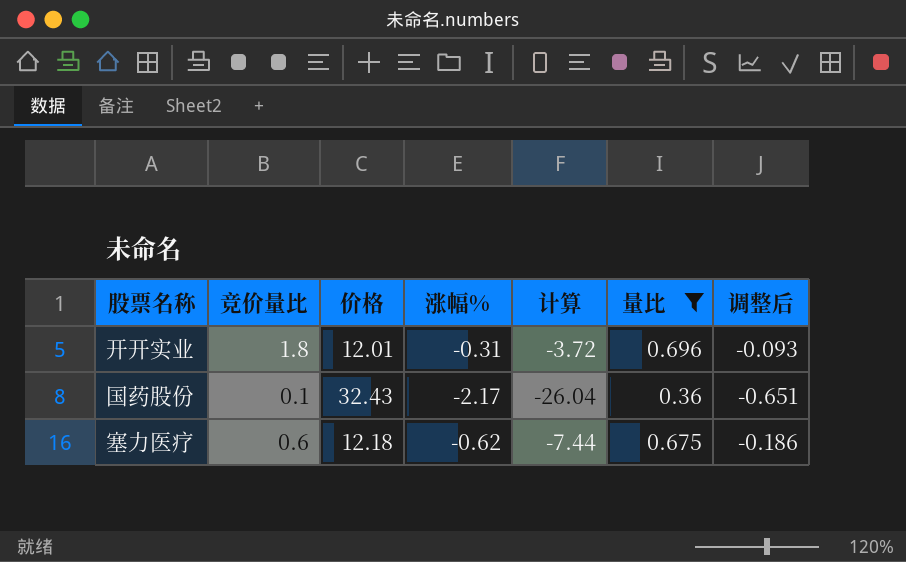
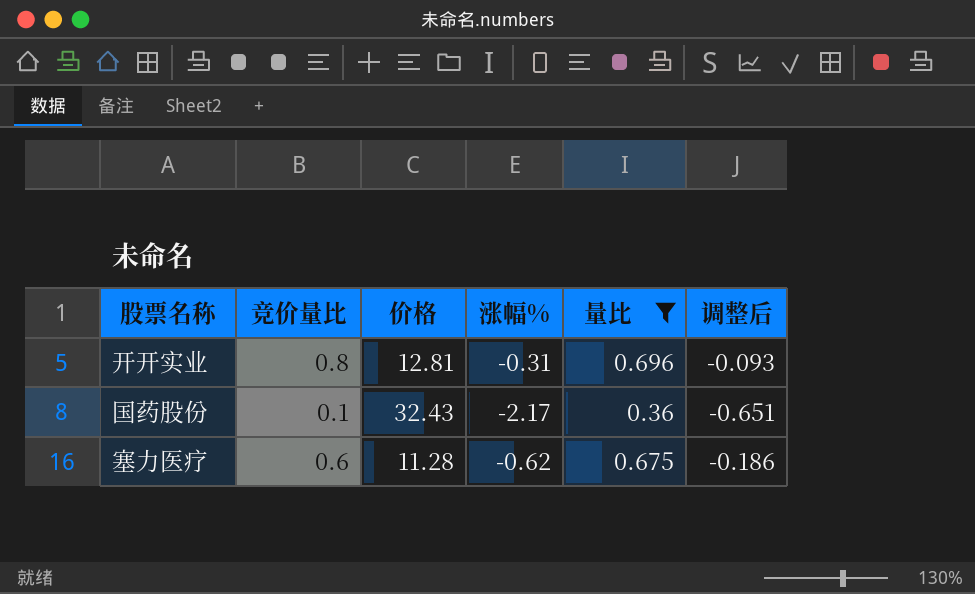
column 计算 | formula: [涨幅%] * 12 -> none
开开实业 | 竞价量比: 1.8 -> 0.8
开开实业 | 价格: 12.01 -> 12.81
塞力医疗 | 价格: 12.18 -> 11.28

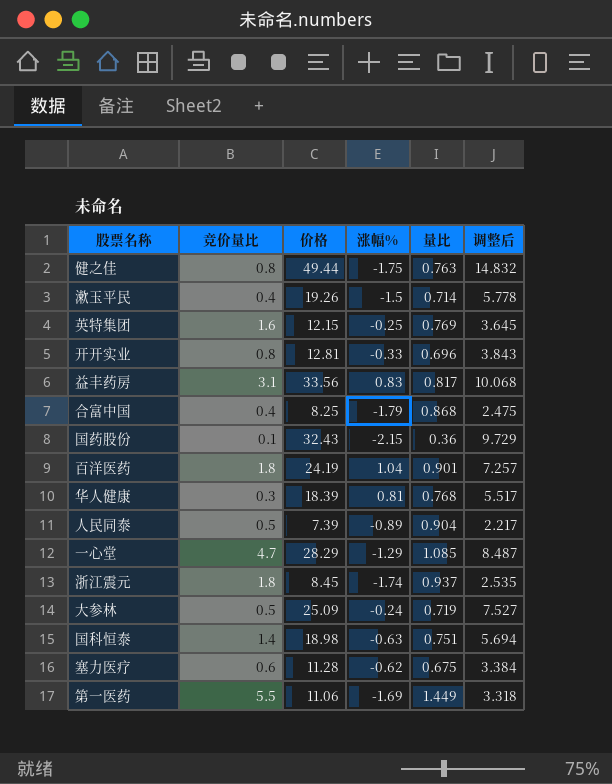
filter: 量比 <= 0.696 -> none
column 调整后 | formula: [涨幅%] * 0.3 -> [价格] * 0.3
开开实业 | 涨幅%: -0.31 -> -0.33
国药股份 | 涨幅%: -2.17 -> -2.15

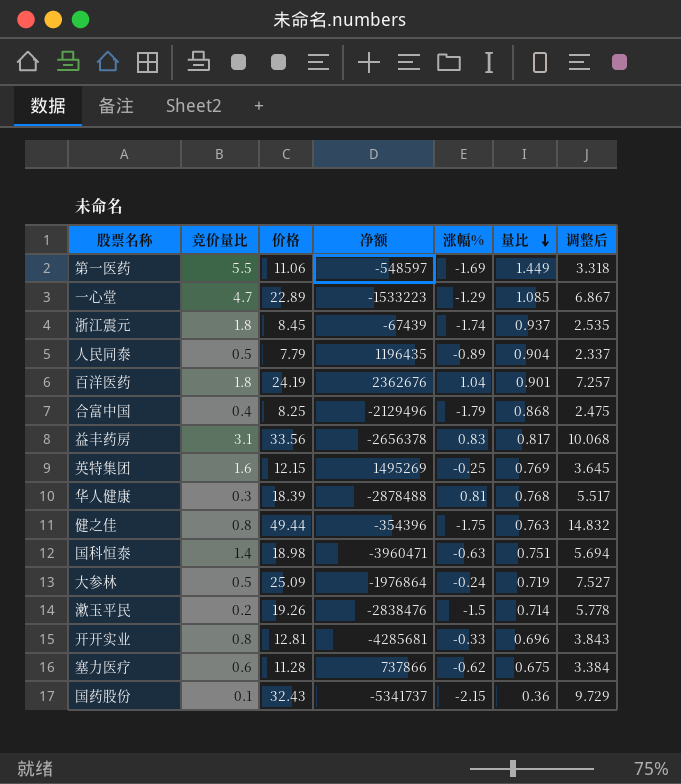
row order: none -> 量比 descending
column 净额 | position: none -> 4
一心堂 | 价格: 28.29 -> 22.89
一心堂 | 调整后: 8.487 -> 6.867
人民同泰 | 价格: 7.39 -> 7.79
人民同泰 | 调整后: 2.217 -> 2.337
漱玉平民 | 竞价量比: 0.4 -> 0.2

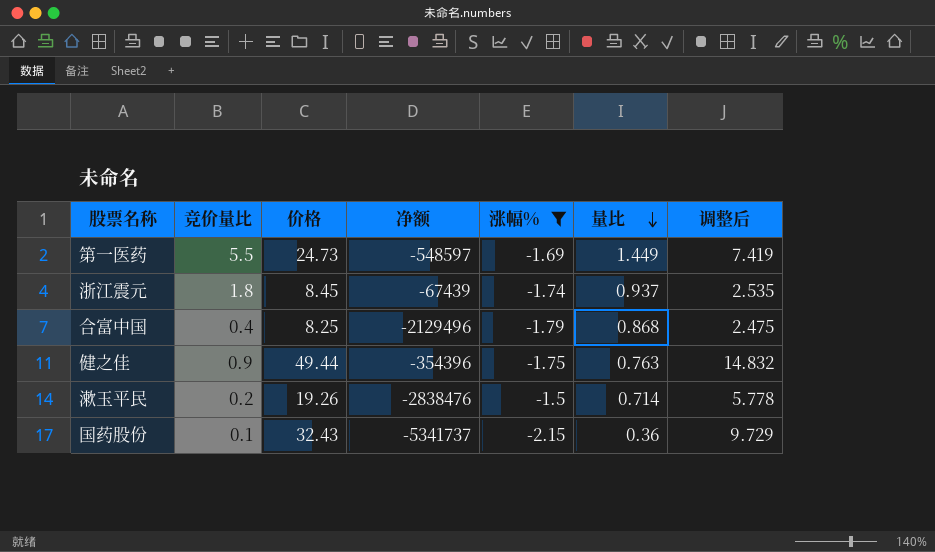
filter: none -> 涨幅% <= -1.5
第一医药 | 价格: 11.06 -> 24.73
第一医药 | 调整后: 3.318 -> 7.419
健之佳 | 竞价量比: 0.8 -> 0.9

